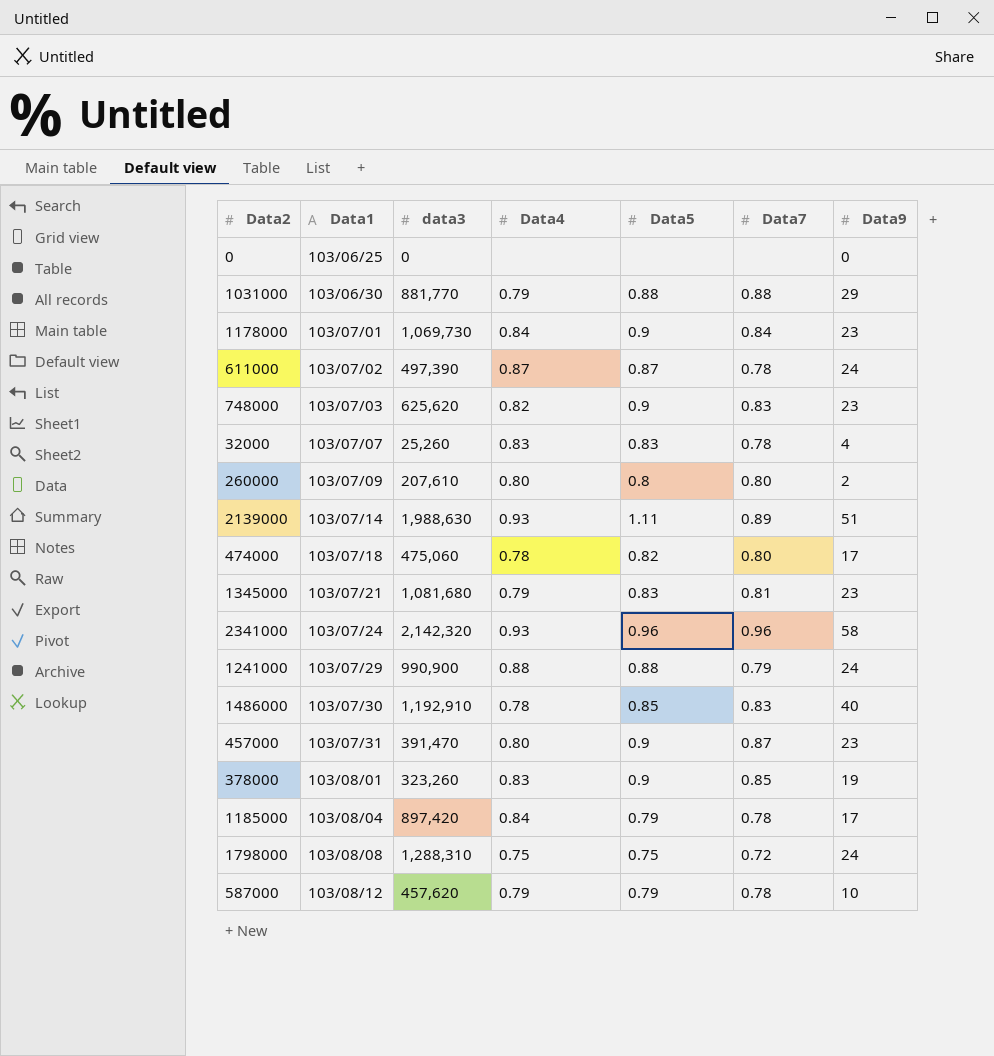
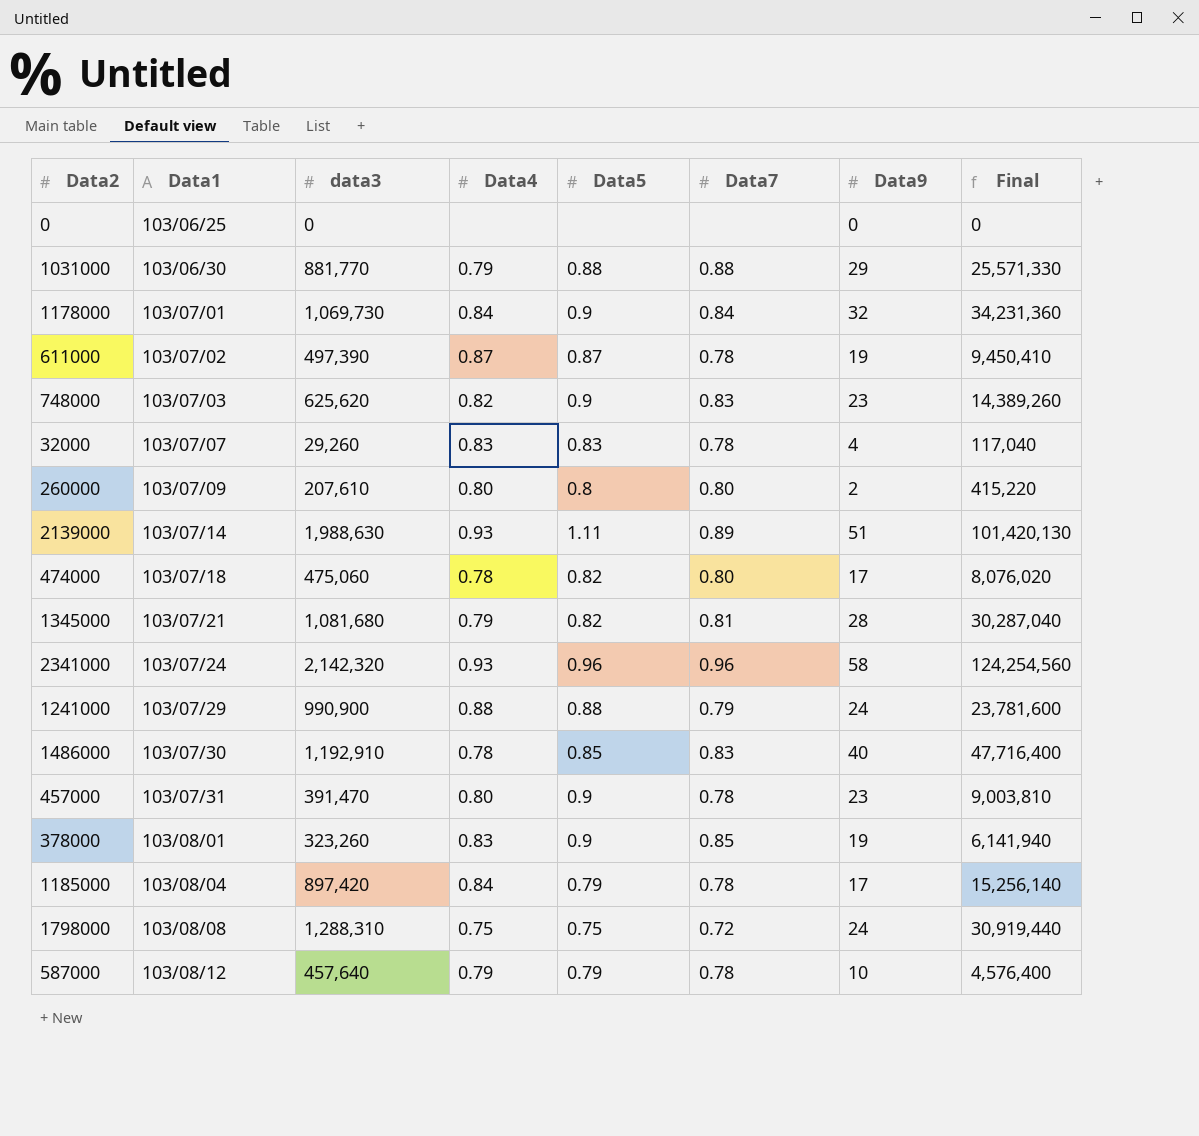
column Final | formula: none -> [data3] * [Data9]
1178000 | Data9: 23 -> 32
611000 | Data9: 24 -> 19
32000 | data3: 25,260 -> 29,260
1345000 | Data5: 0.83 -> 0.82
1345000 | Data9: 23 -> 28
457000 | Data7: 0.87 -> 0.78
587000 | data3: 457,620 -> 457,640

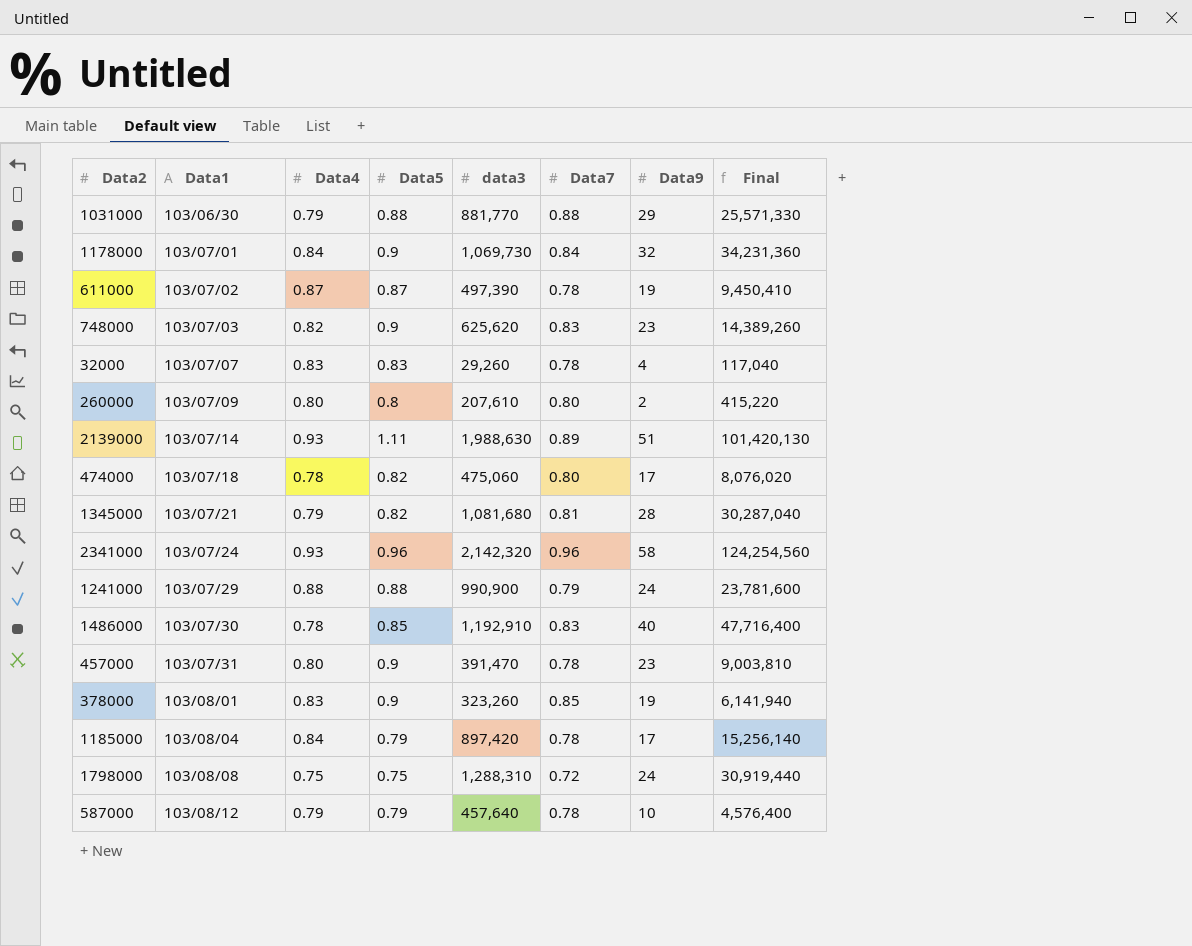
column data3 | position: 3 -> 5
row 0: 103/06/25 | 0 | none | none | none | 0 | 0 -> none

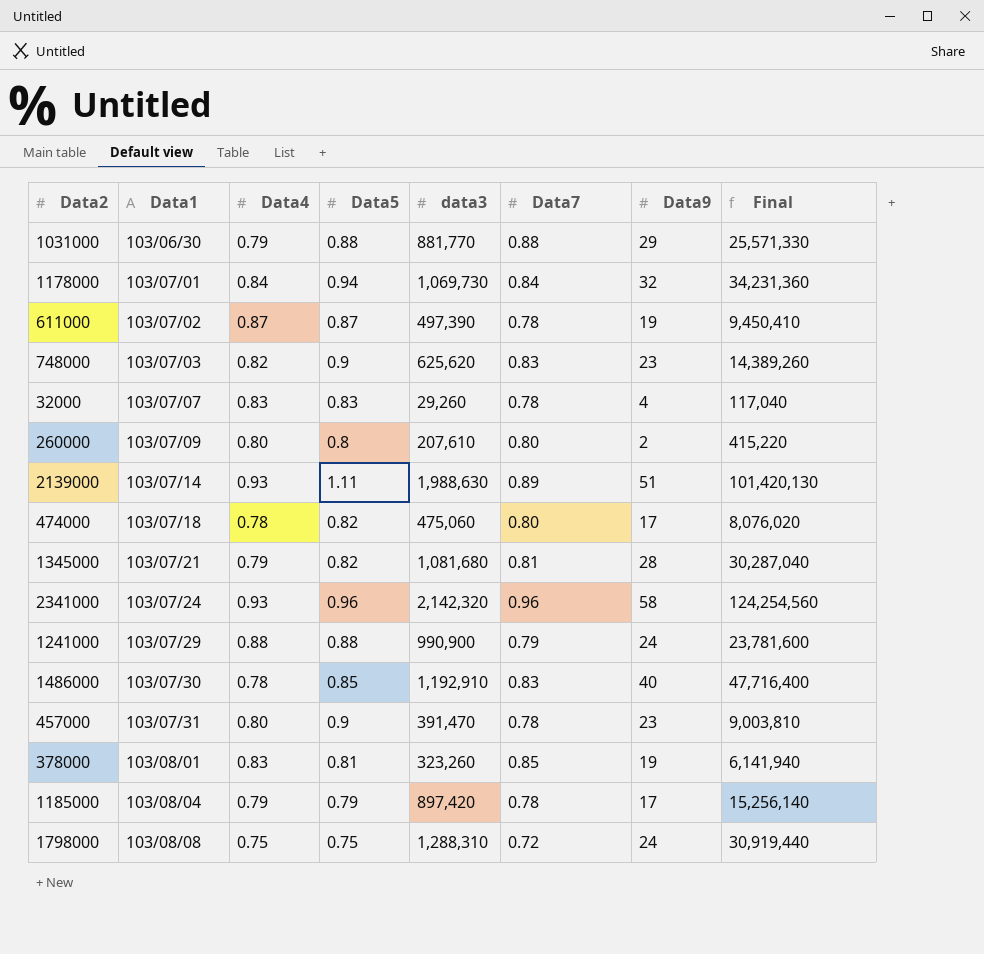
row 587000: 103/08/12 | 0.79 | 0.79 | 457,640 | 0.78 | 10 | 4,576,400 -> none
1178000 | Data5: 0.9 -> 0.94
378000 | Data5: 0.9 -> 0.81
1185000 | Data4: 0.84 -> 0.79

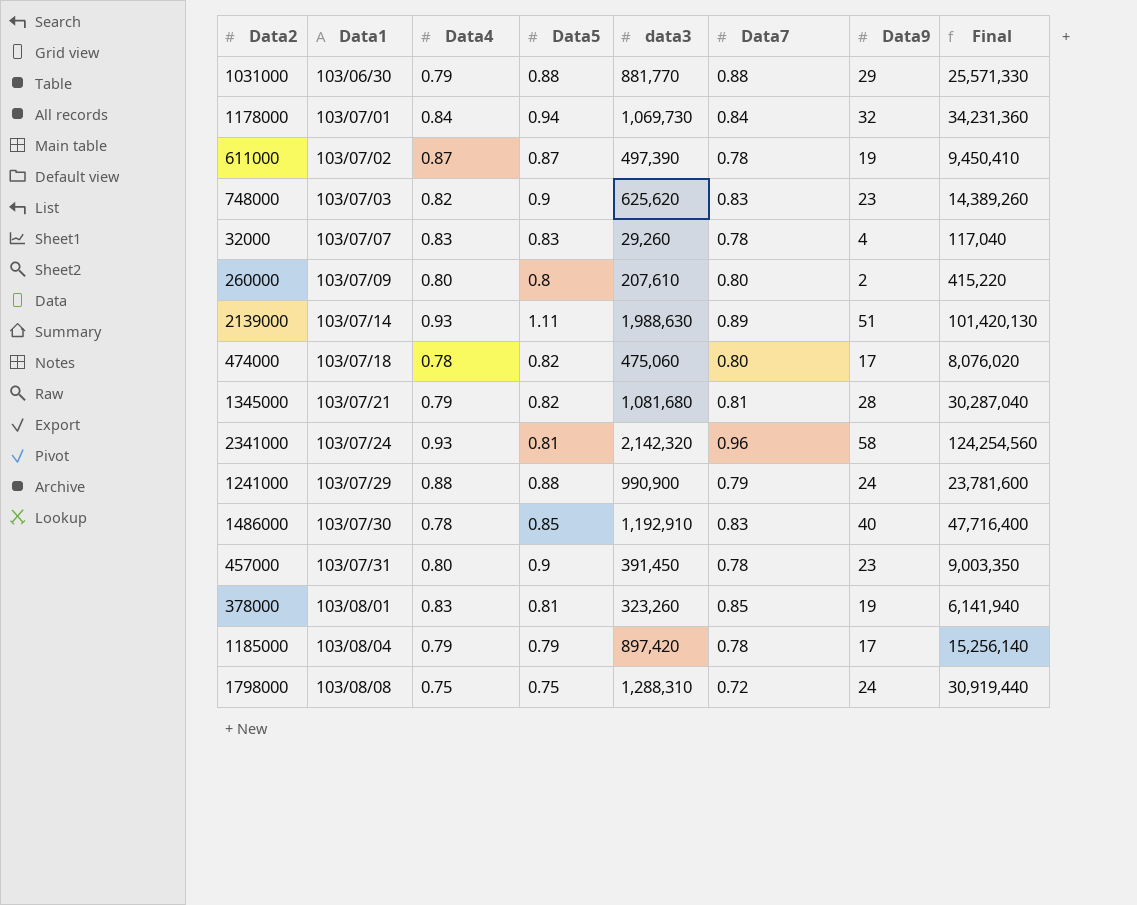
2341000 | Data5: 0.96 -> 0.81
457000 | data3: 391,470 -> 391,450
457000 | Final: 9,003,810 -> 9,003,350

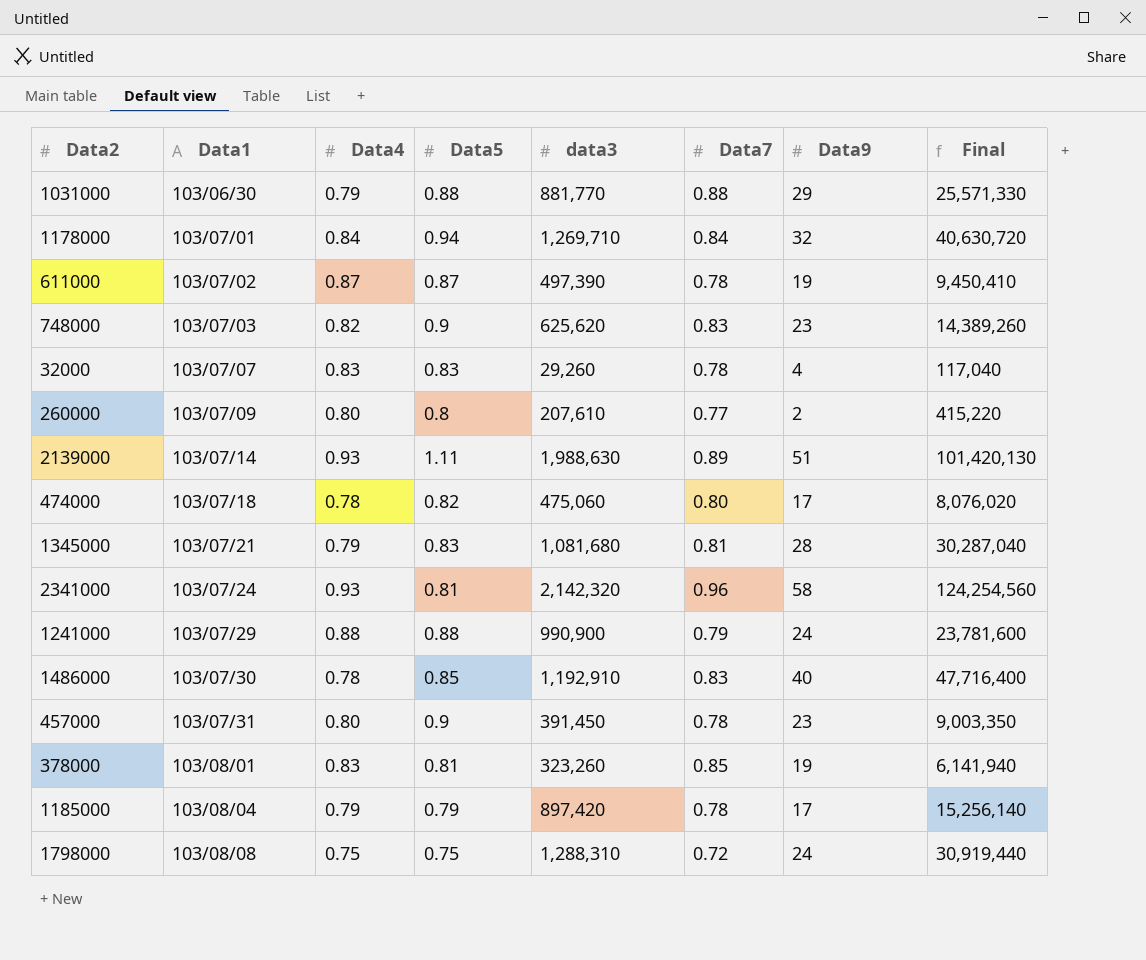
1178000 | data3: 1,069,730 -> 1,269,710
1178000 | Final: 34,231,360 -> 40,630,720
260000 | Data7: 0.80 -> 0.77
1345000 | Data5: 0.82 -> 0.83

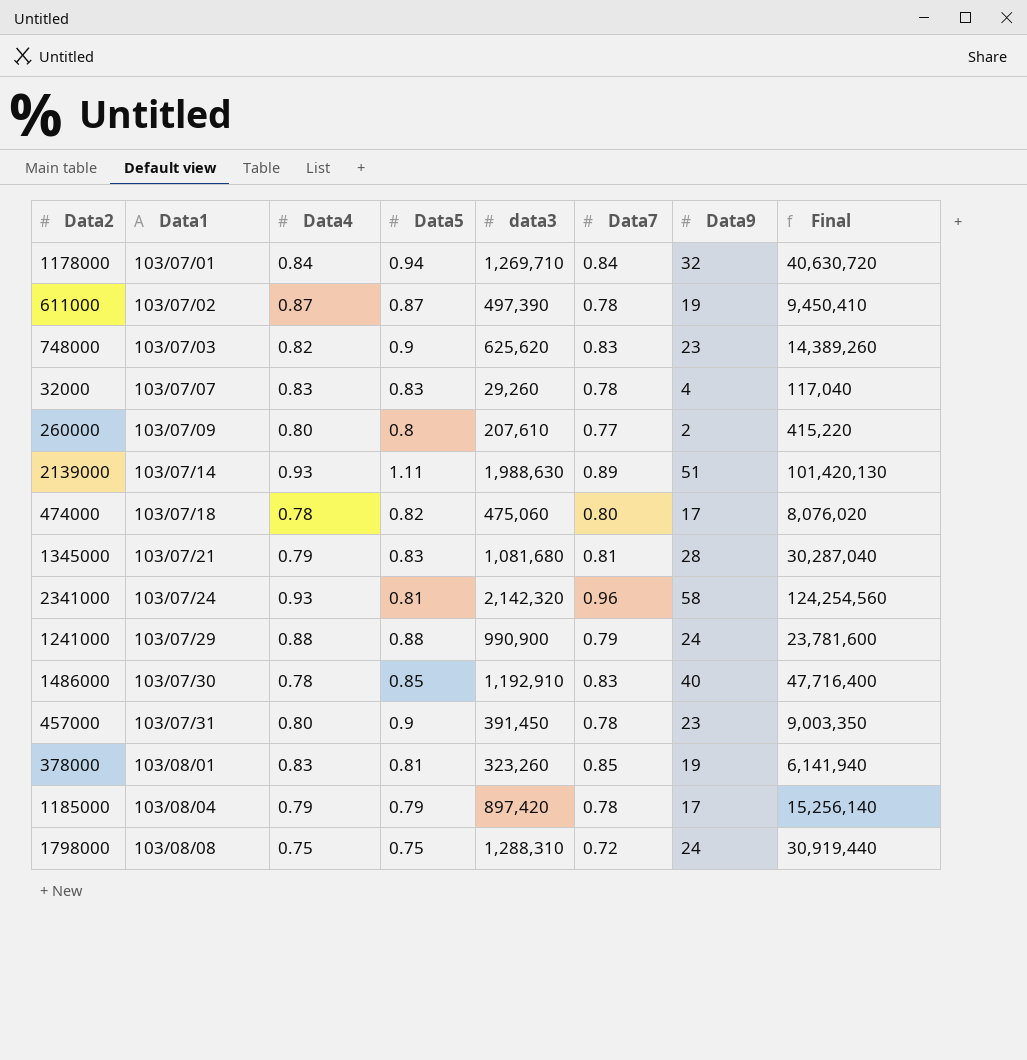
row 1031000: 103/06/30 | 0.79 | 0.88 | 881,770 | 0.88 | 29 | 25,571,330 -> none

